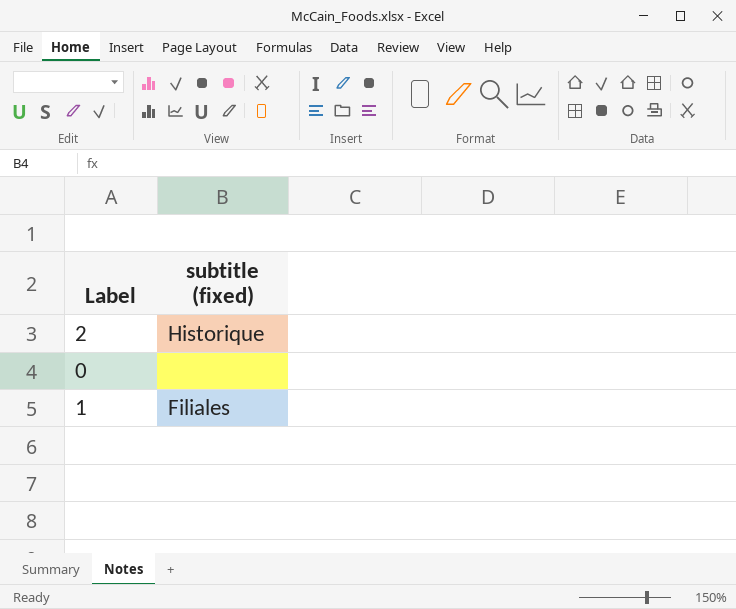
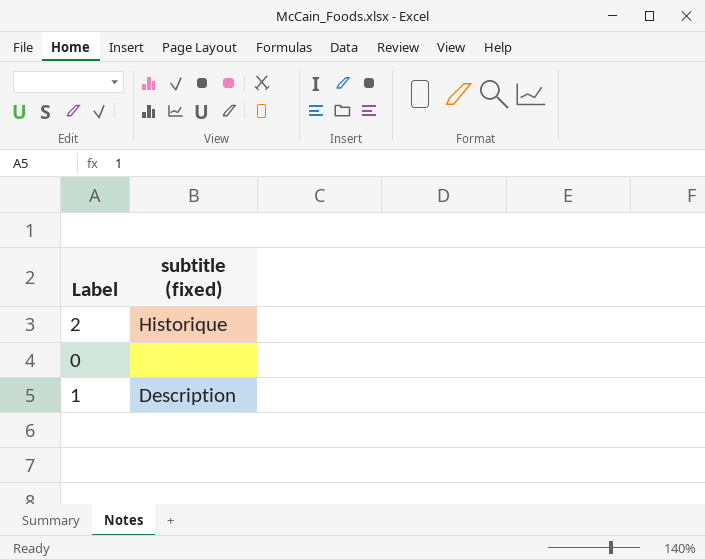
1 | subtitle (fixed): Filiales -> Description

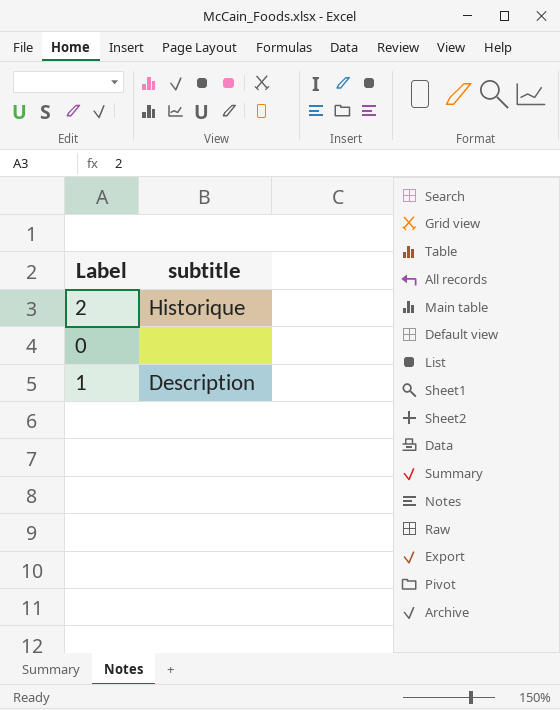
column name: subtitle (fixed) -> subtitle

